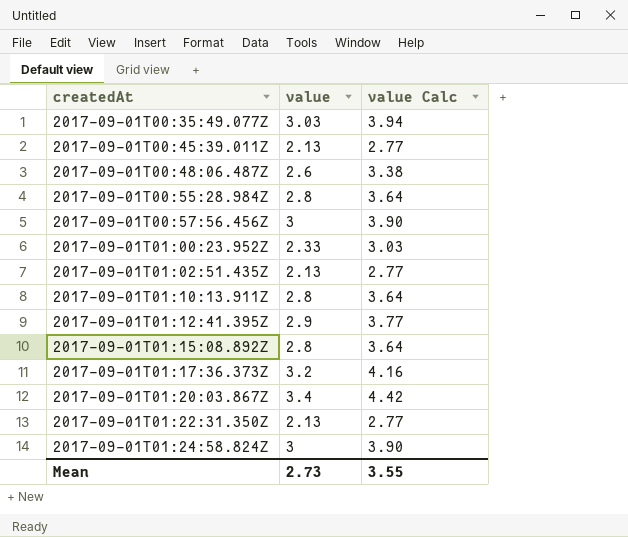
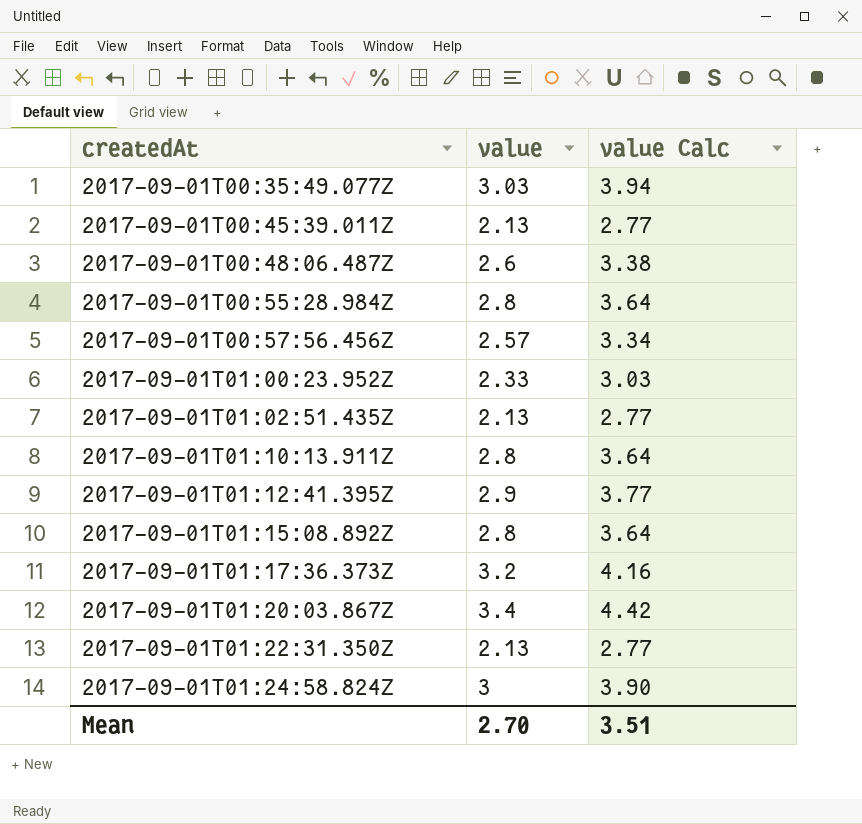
2017-09-01T00:57:56.456Z | value: 3 -> 2.57
2017-09-01T00:57:56.456Z | value Calc: 3.90 -> 3.34
Mean | value: 2.73 -> 2.70
Mean | value Calc: 3.55 -> 3.51

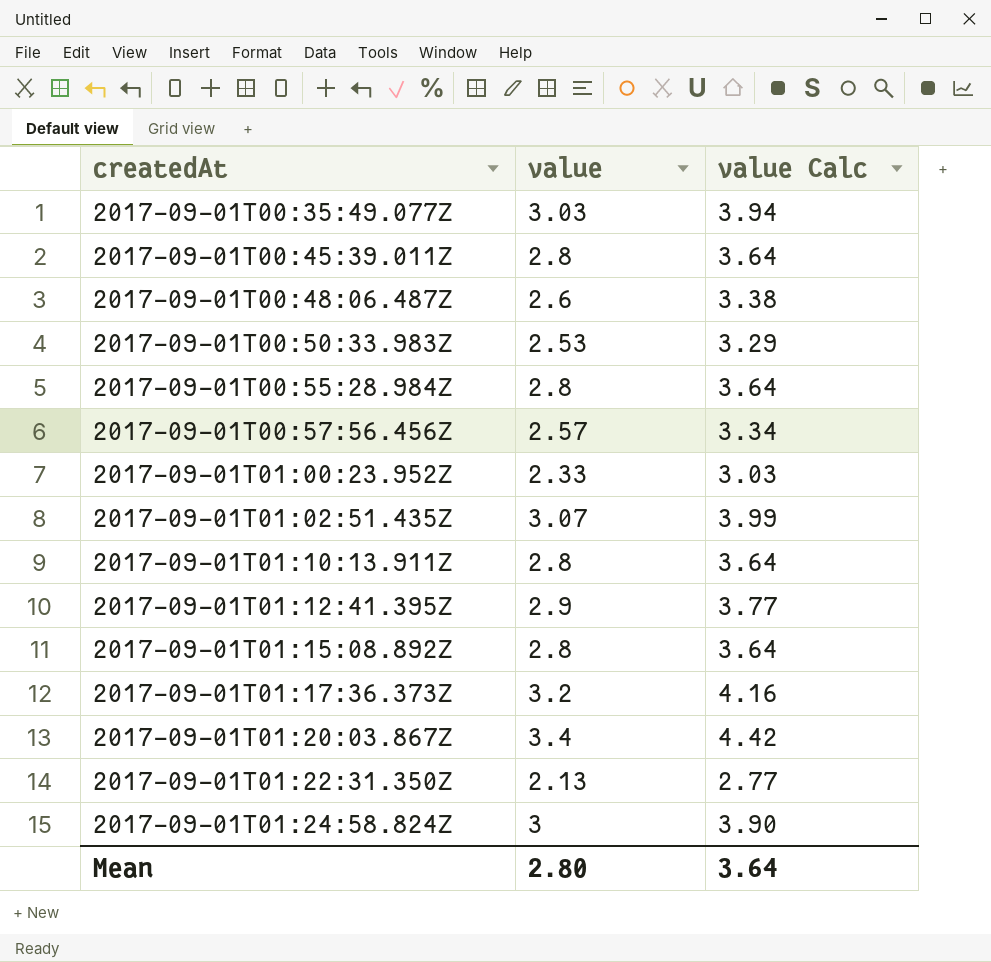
2017-09-01T00:45:39.011Z | value: 2.13 -> 2.8
2017-09-01T00:45:39.011Z | value Calc: 2.77 -> 3.64
row 2017-09-01T00:50:33.983Z: none -> 2.53 | 3.29
2017-09-01T01:02:51.435Z | value: 2.13 -> 3.07
2017-09-01T01:02:51.435Z | value Calc: 2.77 -> 3.99
Mean | value: 2.70 -> 2.80
Mean | value Calc: 3.51 -> 3.64

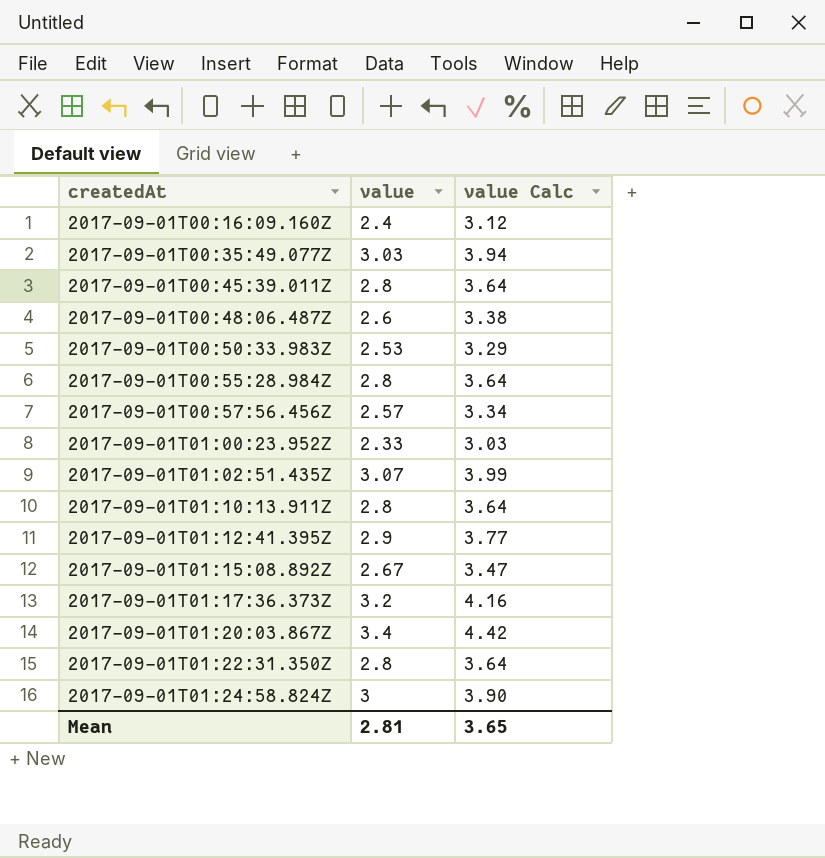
row 2017-09-01T00:16:09.160Z: none -> 2.4 | 3.12
2017-09-01T01:15:08.892Z | value: 2.8 -> 2.67
2017-09-01T01:15:08.892Z | value Calc: 3.64 -> 3.47
2017-09-01T01:22:31.350Z | value: 2.13 -> 2.8
2017-09-01T01:22:31.350Z | value Calc: 2.77 -> 3.64
Mean | value: 2.80 -> 2.81
Mean | value Calc: 3.64 -> 3.65

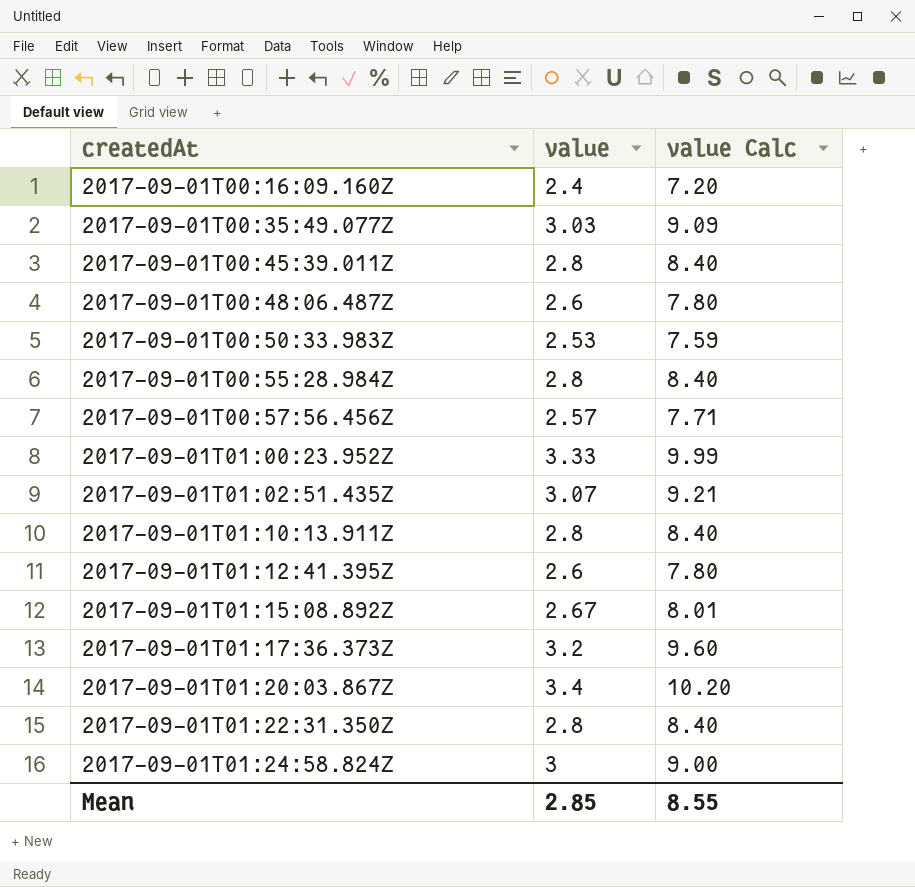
column value Calc | formula: [value] * 1.3 -> [value] * 3
2017-09-01T01:00:23.952Z | value: 2.33 -> 3.33
2017-09-01T01:12:41.395Z | value: 2.9 -> 2.6
Mean | value: 2.81 -> 2.85
Mean | value Calc: 3.65 -> 8.55

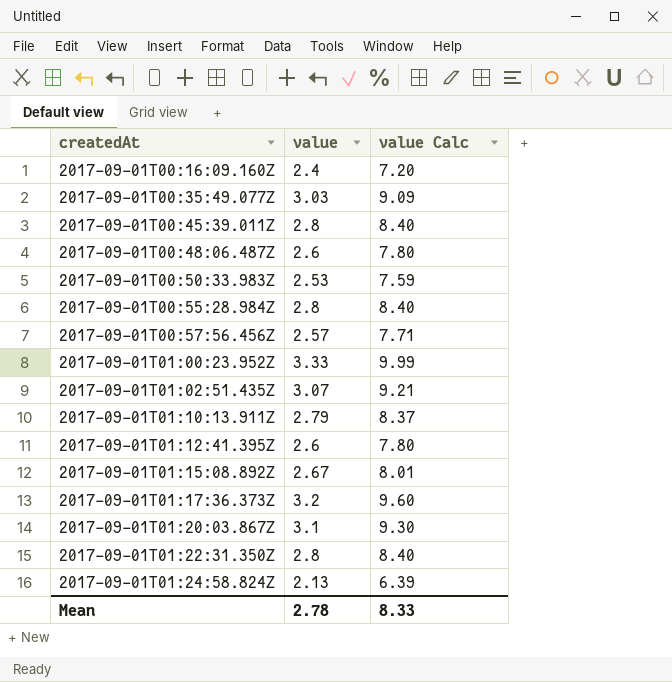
2017-09-01T01:10:13.911Z | value: 2.8 -> 2.79
2017-09-01T01:10:13.911Z | value Calc: 8.40 -> 8.37
2017-09-01T01:20:03.867Z | value: 3.4 -> 3.1
2017-09-01T01:20:03.867Z | value Calc: 10.20 -> 9.30
2017-09-01T01:24:58.824Z | value: 3 -> 2.13
2017-09-01T01:24:58.824Z | value Calc: 9.00 -> 6.39
Mean | value: 2.85 -> 2.78
Mean | value Calc: 8.55 -> 8.33

